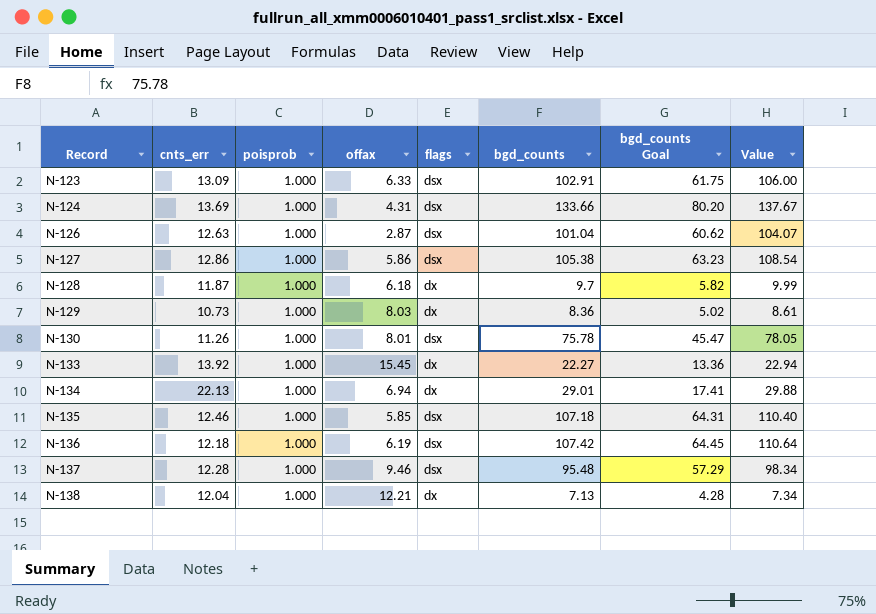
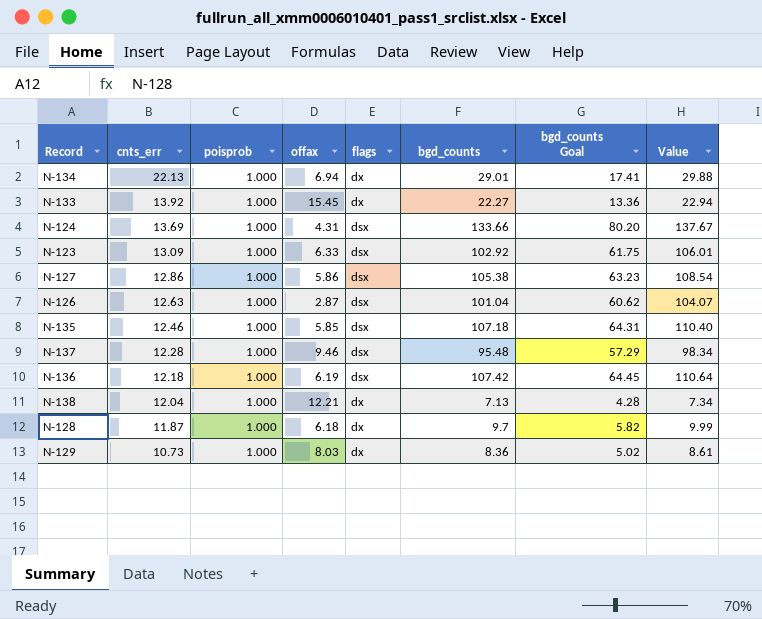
row order: Record ascending -> cnts_err descending
row N-130: 11.26 | 1.000 | 8.01 | dsx | 75.78 | 45.47 | 78.05 -> none
N-123 | bgd_counts: 102.91 -> 102.92
N-123 | Value: 106.00 -> 106.01

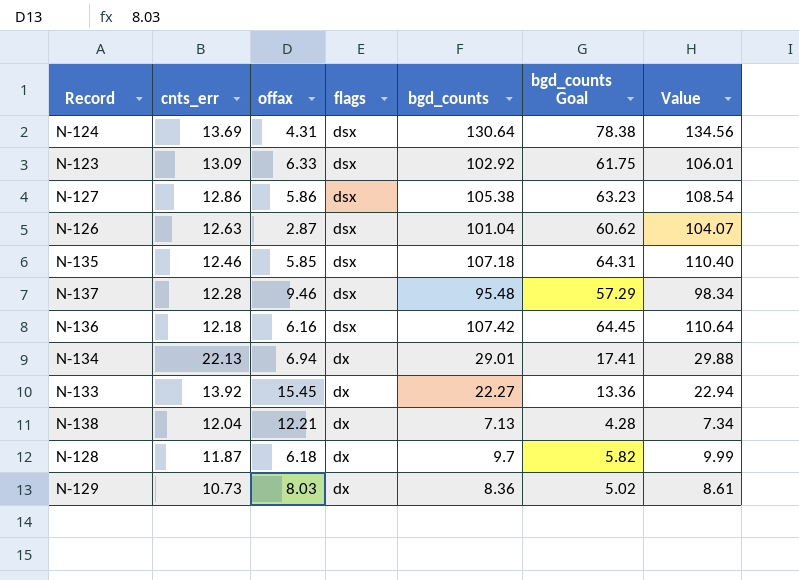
row order: cnts_err descending -> flags ascending
column poisprob | position: 3 -> none
N-124 | bgd_counts: 133.66 -> 130.64
N-124 | bgd_counts Goal: 80.20 -> 78.38
N-124 | Value: 137.67 -> 134.56
N-136 | offax: 6.19 -> 6.16

